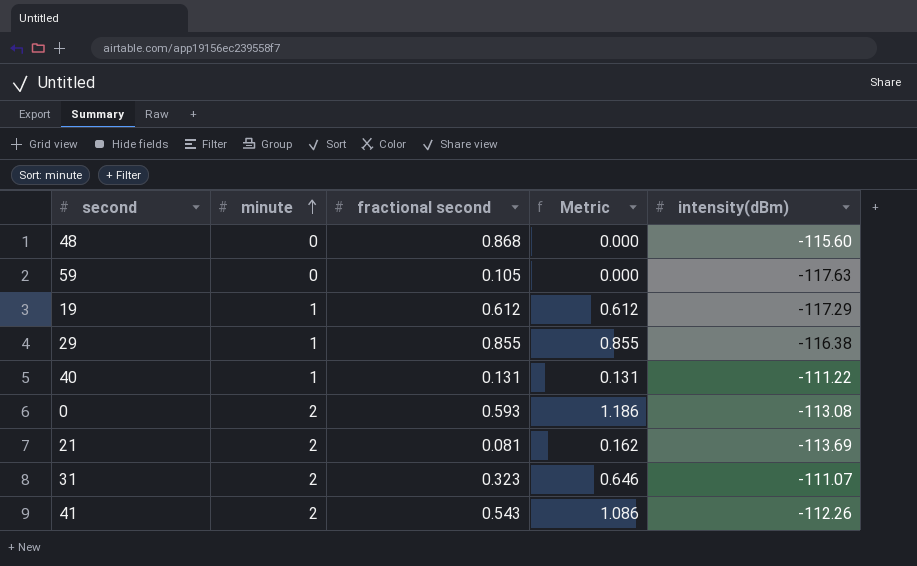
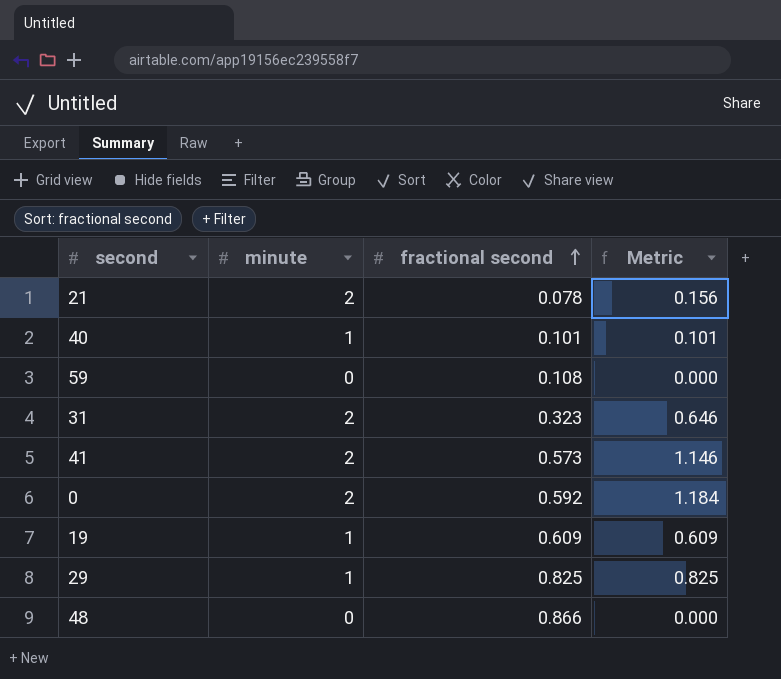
row order: minute ascending -> fractional second ascending
column intensity(dBm) | position: 5 -> none
21 | fractional second: 0.081 -> 0.078
21 | Metric: 0.162 -> 0.156
40 | fractional second: 0.131 -> 0.101
40 | Metric: 0.131 -> 0.101
59 | fractional second: 0.105 -> 0.108
41 | fractional second: 0.543 -> 0.573
41 | Metric: 1.086 -> 1.146
0 | fractional second: 0.593 -> 0.592
0 | Metric: 1.186 -> 1.184
19 | fractional second: 0.612 -> 0.609
19 | Metric: 0.612 -> 0.609
29 | fractional second: 0.855 -> 0.825
29 | Metric: 0.855 -> 0.825
48 | fractional second: 0.868 -> 0.866

